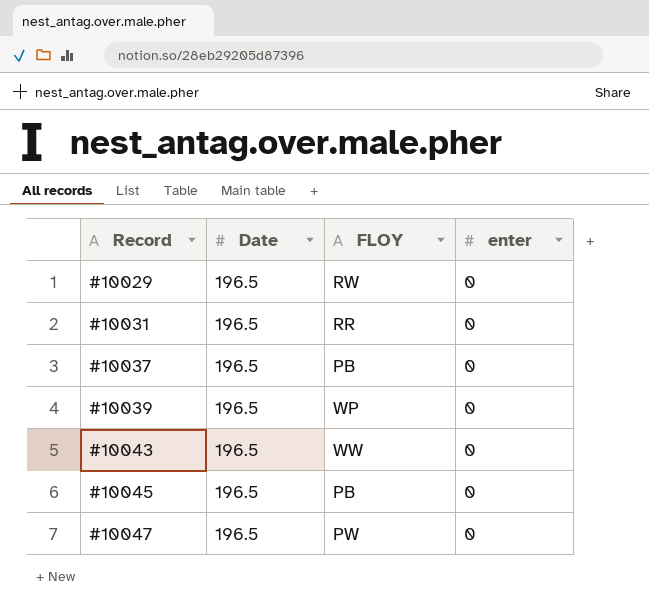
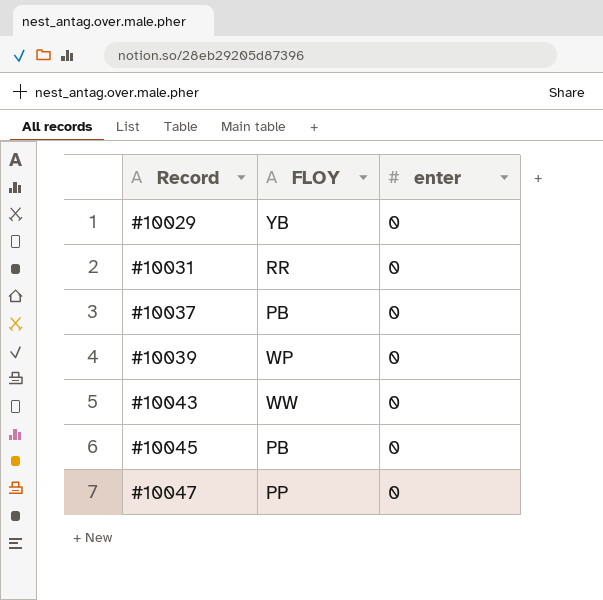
column Date | position: 2 -> none
#10029 | FLOY: RW -> YB
#10047 | FLOY: PW -> PP

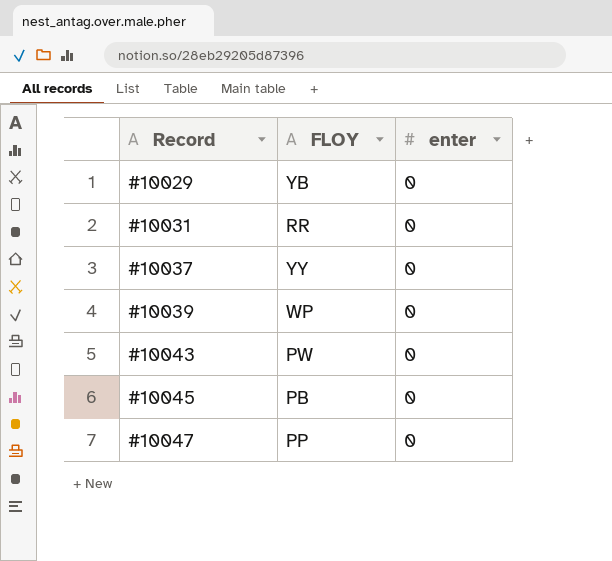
#10037 | FLOY: PB -> YY
#10043 | FLOY: WW -> PW

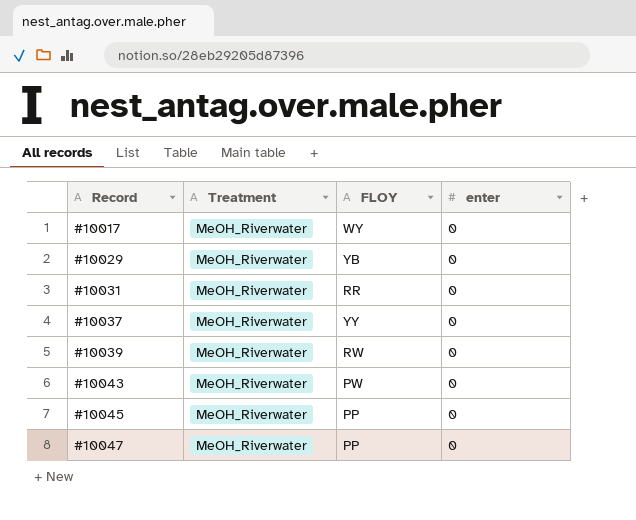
column Treatment | position: none -> 2
row #10017: none -> MeOH_Riverwater | WY | 0
#10039 | FLOY: WP -> RW
#10045 | FLOY: PB -> PP

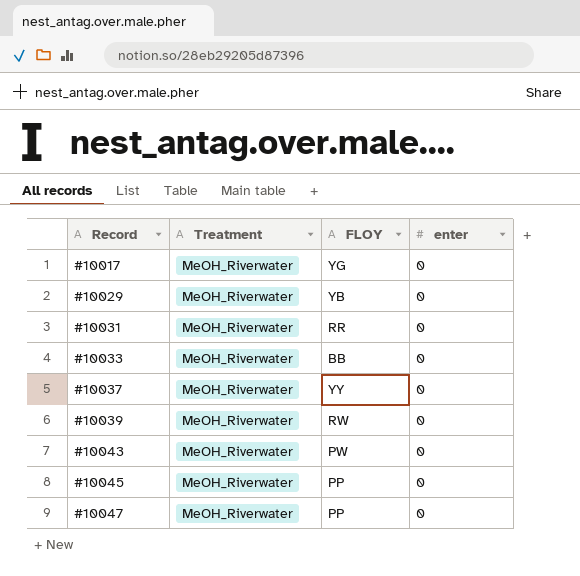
#10017 | FLOY: WY -> YG
row #10033: none -> MeOH_Riverwater | BB | 0

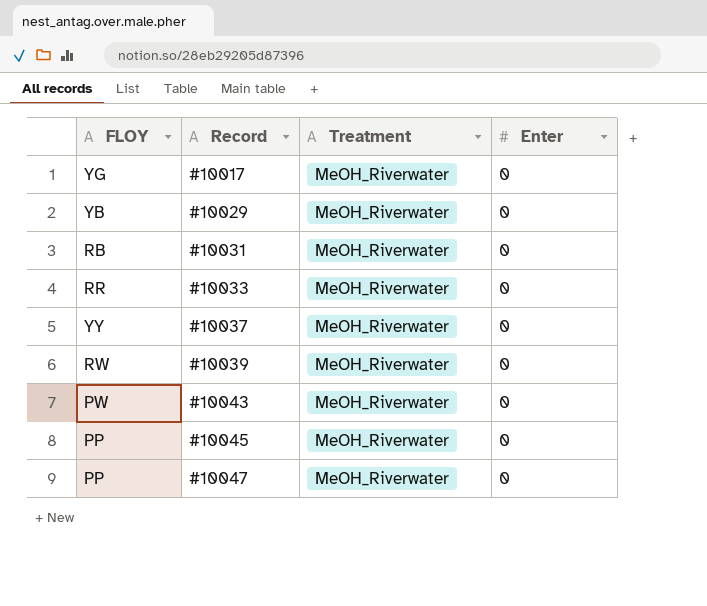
column FLOY | position: 3 -> 1
column name: enter -> Enter
#10031 | FLOY: RR -> RB
#10033 | FLOY: BB -> RR

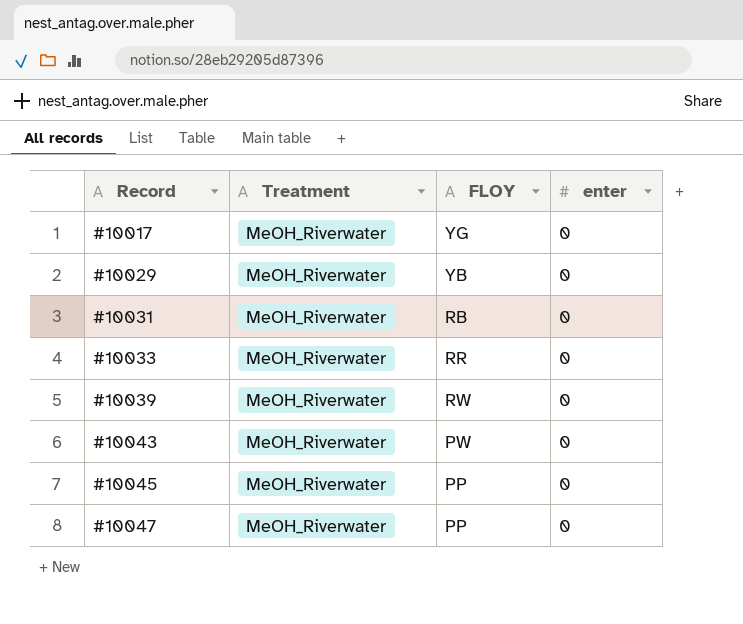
column FLOY | position: 1 -> 3
column name: Enter -> enter
row #10037: YY | MeOH_Riverwater | 0 -> none

